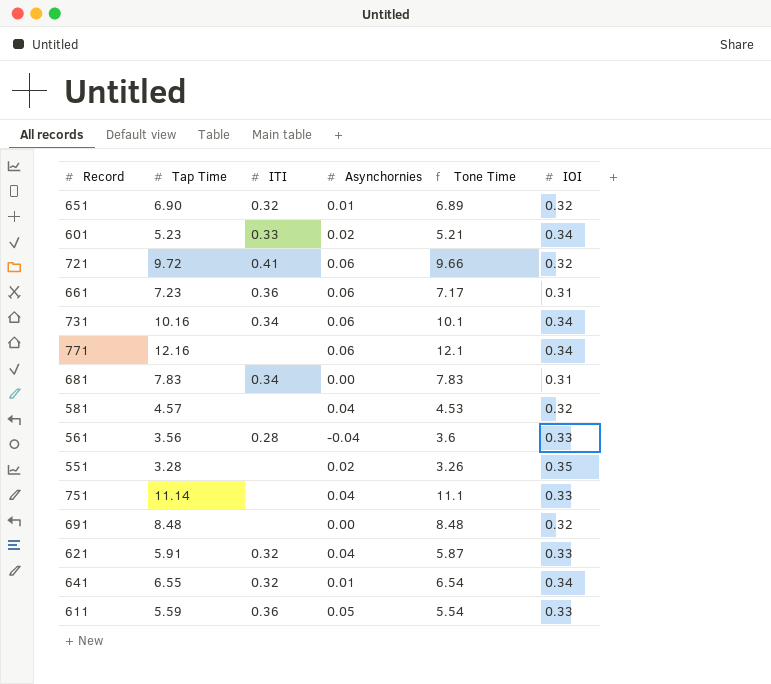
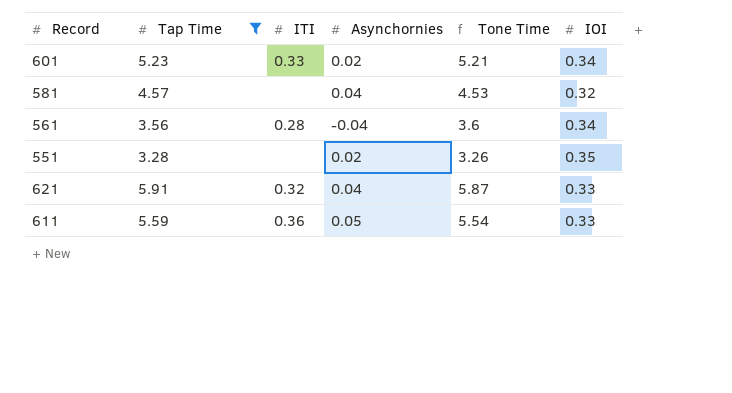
filter: none -> Tap Time <= 5.91
561 | IOI: 0.33 -> 0.34

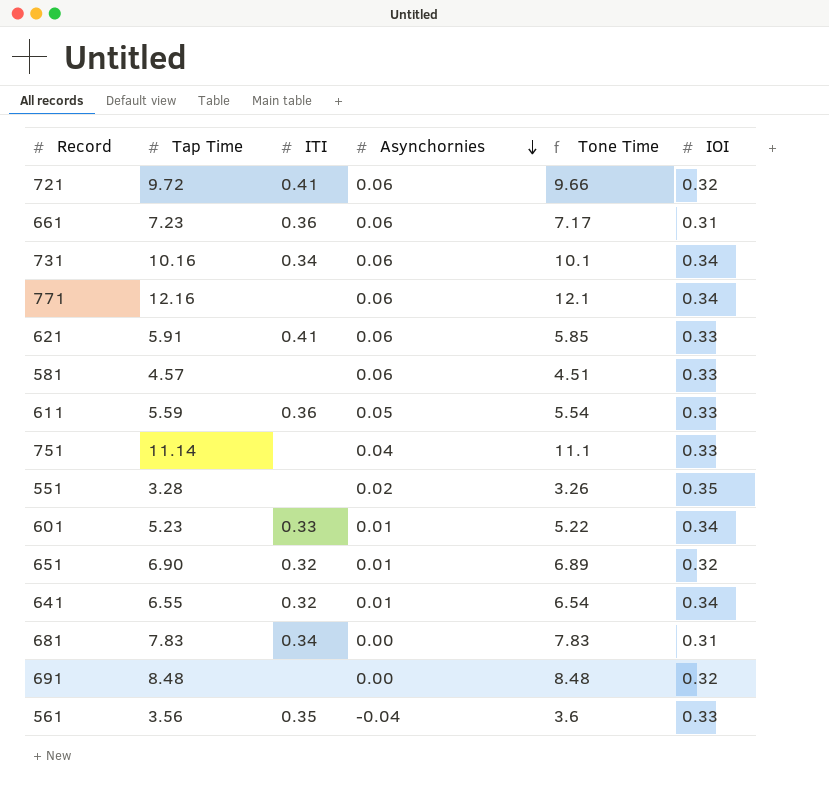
filter: Tap Time <= 5.91 -> none
row order: none -> Asynchornies descending
621 | ITI: 0.32 -> 0.41
621 | Asynchornies: 0.04 -> 0.06
621 | Tone Time: 5.87 -> 5.85
581 | Asynchornies: 0.04 -> 0.06
581 | Tone Time: 4.53 -> 4.51
581 | IOI: 0.32 -> 0.33
601 | Asynchornies: 0.02 -> 0.01
601 | Tone Time: 5.21 -> 5.22
561 | ITI: 0.28 -> 0.35
561 | IOI: 0.34 -> 0.33

